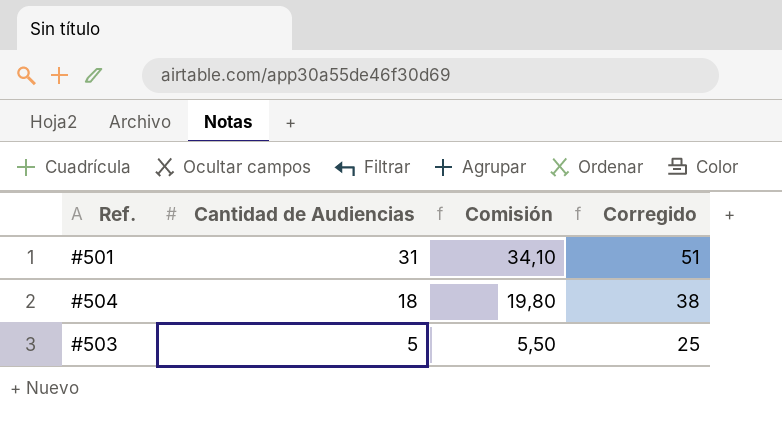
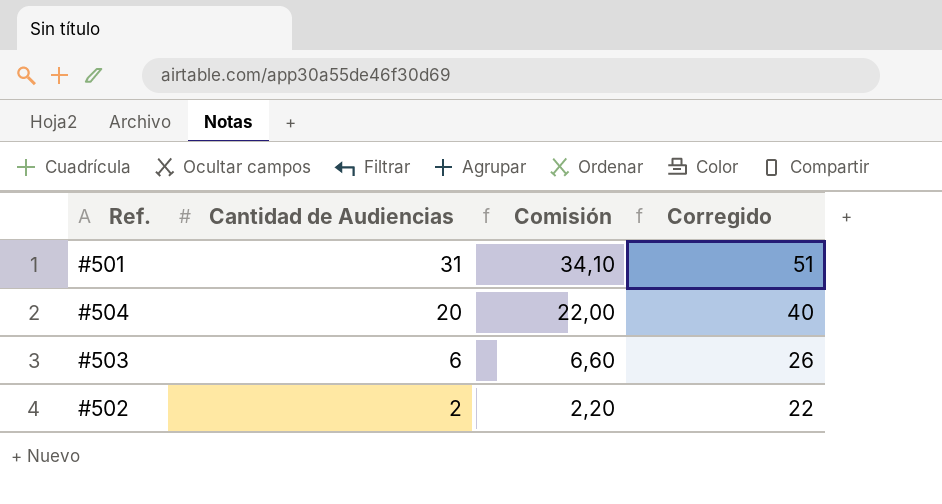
#504 | Cantidad de Audiencias: 18 -> 20
#504 | Comisión: 19,80 -> 22,00
#504 | Corregido: 38 -> 40
#503 | Cantidad de Audiencias: 5 -> 6
#503 | Comisión: 5,50 -> 6,60
#503 | Corregido: 25 -> 26
row #502: none -> 2 | 2,20 | 22

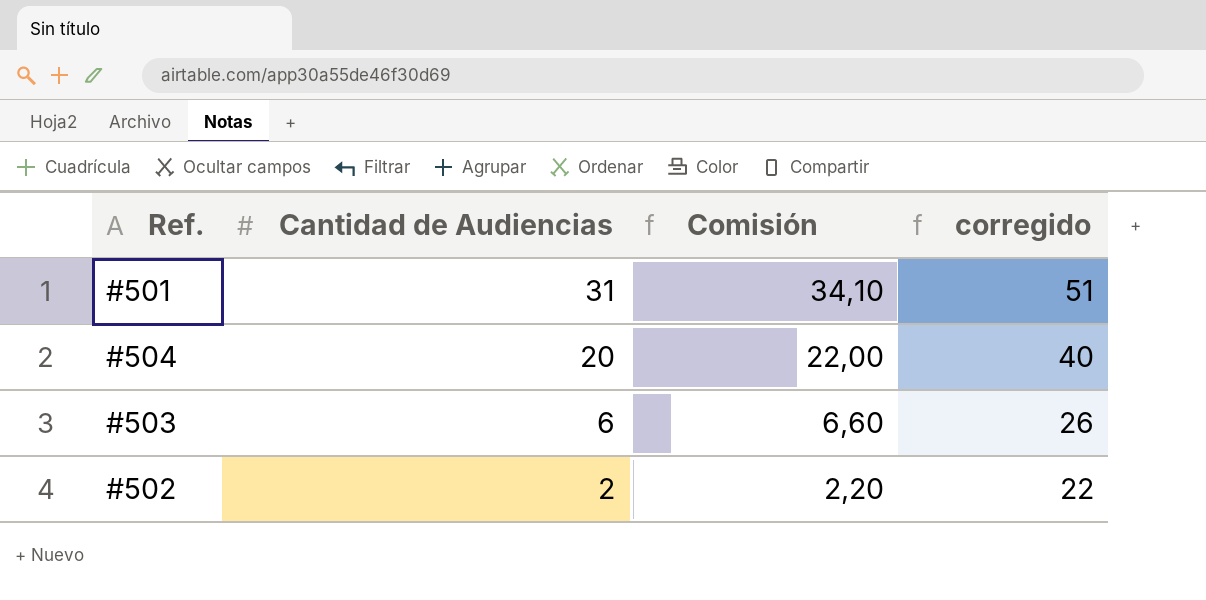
column name: Corregido -> corregido

